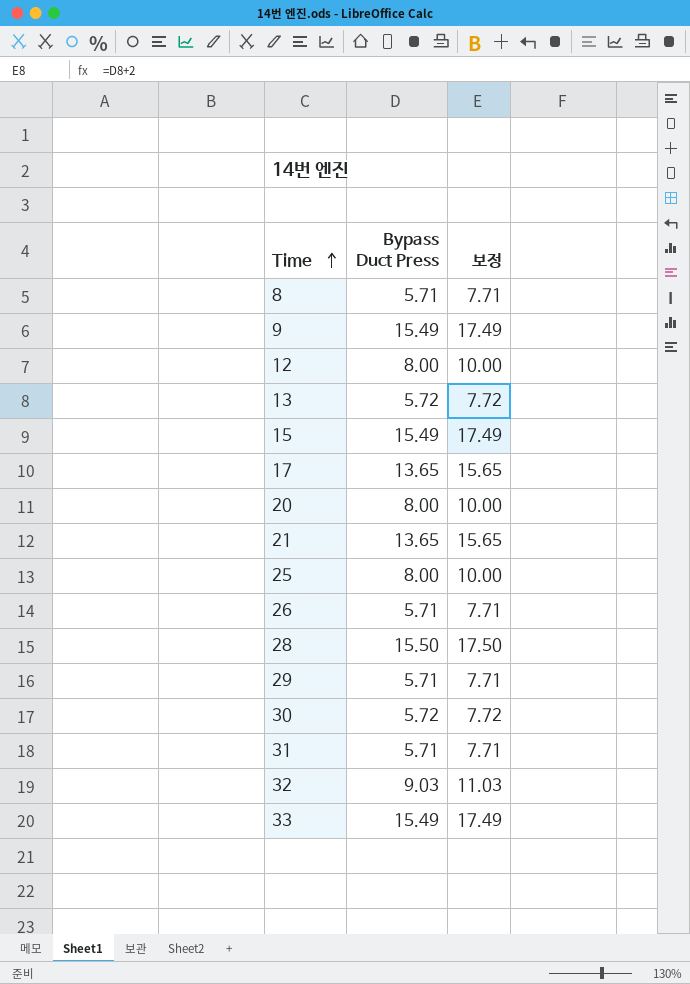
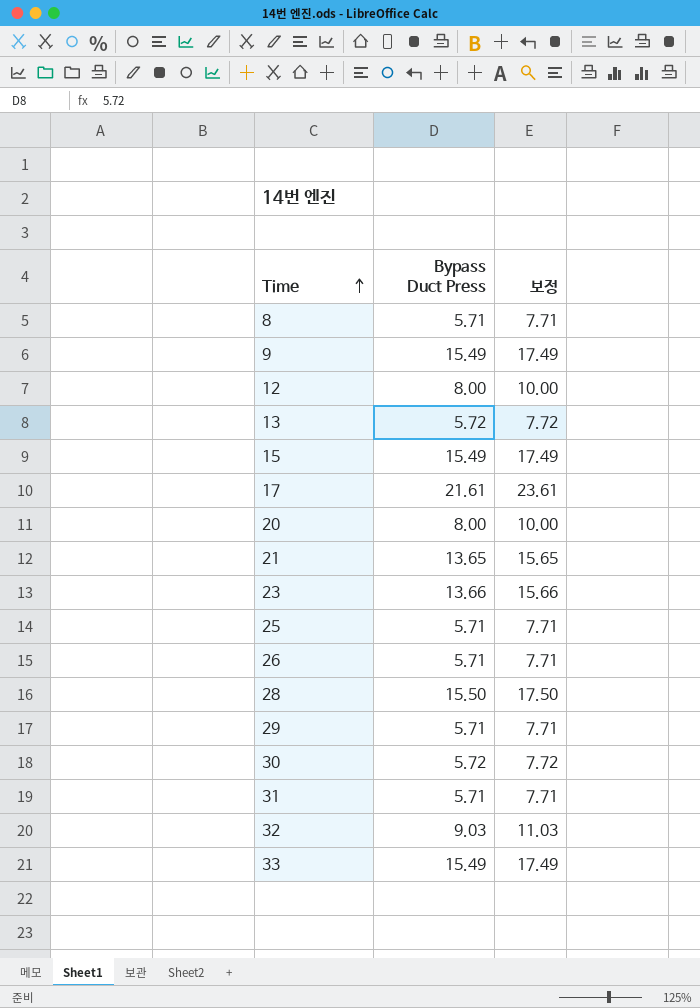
17 | Bypass Duct Press: 13.65 -> 21.61
17 | 보정: 15.65 -> 23.61
row 23: none -> 13.66 | 15.66
25 | Bypass Duct Press: 8.00 -> 5.71
25 | 보정: 10.00 -> 7.71

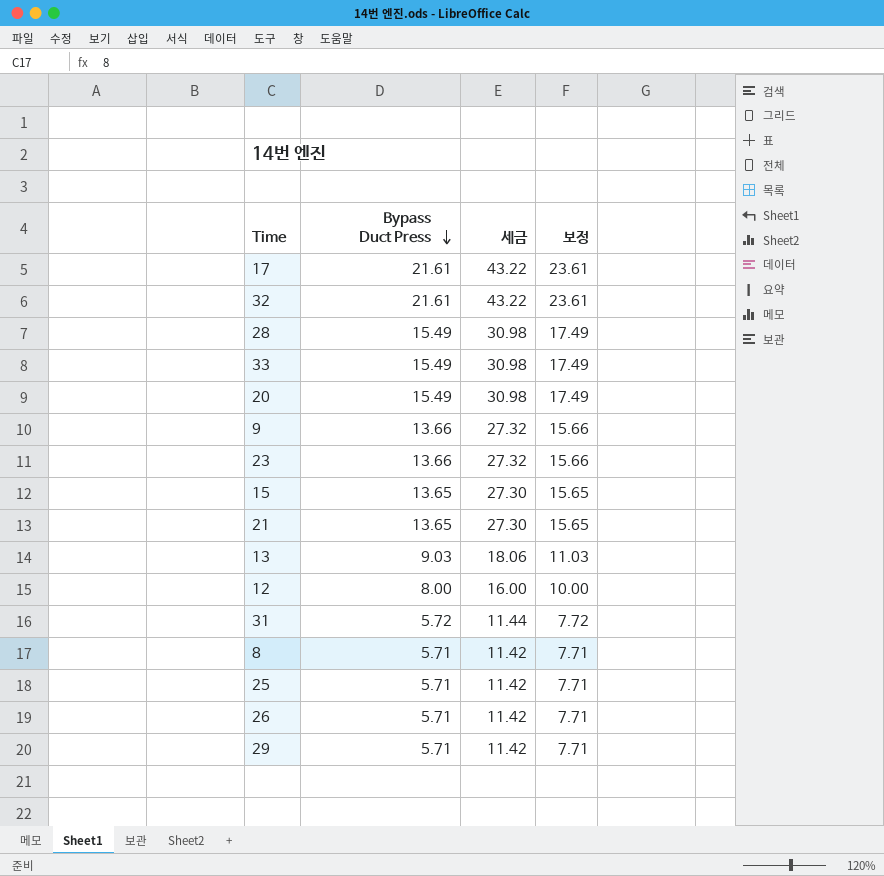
row order: Time ascending -> Bypass Duct Press descending
column 세금 | formula: none -> [Bypass Duct Press] * 2
row 30: 5.72 | 7.72 -> none
32 | Bypass Duct Press: 9.03 -> 21.61
32 | 보정: 11.03 -> 23.61
28 | Bypass Duct Press: 15.50 -> 15.49
28 | 보정: 17.50 -> 17.49
20 | Bypass Duct Press: 8.00 -> 15.49
20 | 보정: 10.00 -> 17.49
9 | Bypass Duct Press: 15.49 -> 13.66
9 | 보정: 17.49 -> 15.66
15 | Bypass Duct Press: 15.49 -> 13.65
15 | 보정: 17.49 -> 15.65
13 | Bypass Duct Press: 5.72 -> 9.03
13 | 보정: 7.72 -> 11.03
31 | Bypass Duct Press: 5.71 -> 5.72
31 | 보정: 7.71 -> 7.72

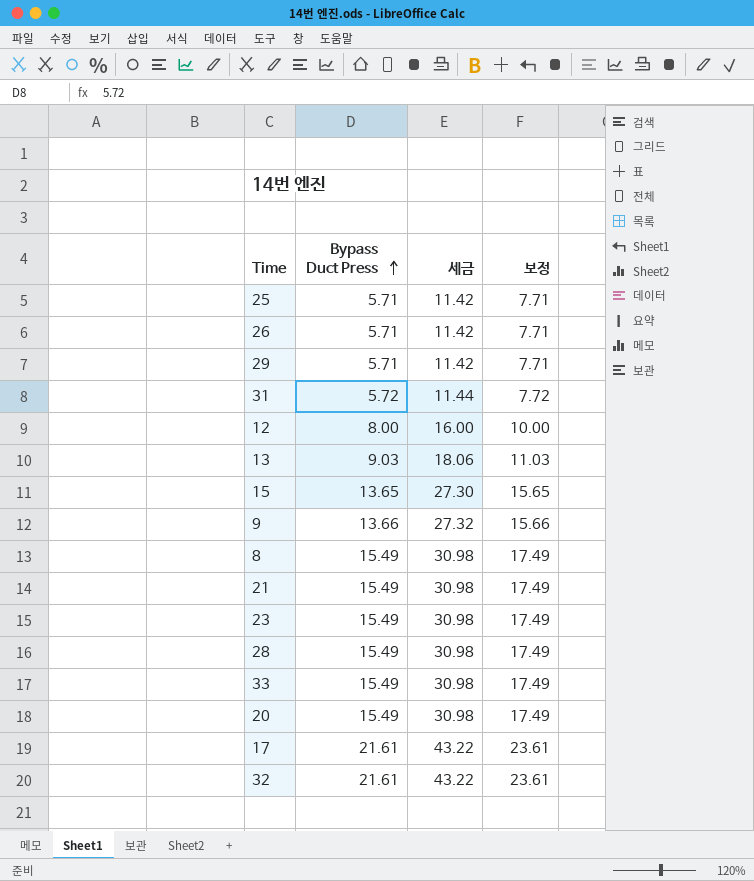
row order: Bypass Duct Press descending -> Bypass Duct Press ascending
8 | Bypass Duct Press: 5.71 -> 15.49
8 | 세금: 11.42 -> 30.98
8 | 보정: 7.71 -> 17.49
21 | Bypass Duct Press: 13.65 -> 15.49
21 | 세금: 27.30 -> 30.98
21 | 보정: 15.65 -> 17.49
23 | Bypass Duct Press: 13.66 -> 15.49
23 | 세금: 27.32 -> 30.98
23 | 보정: 15.66 -> 17.49

